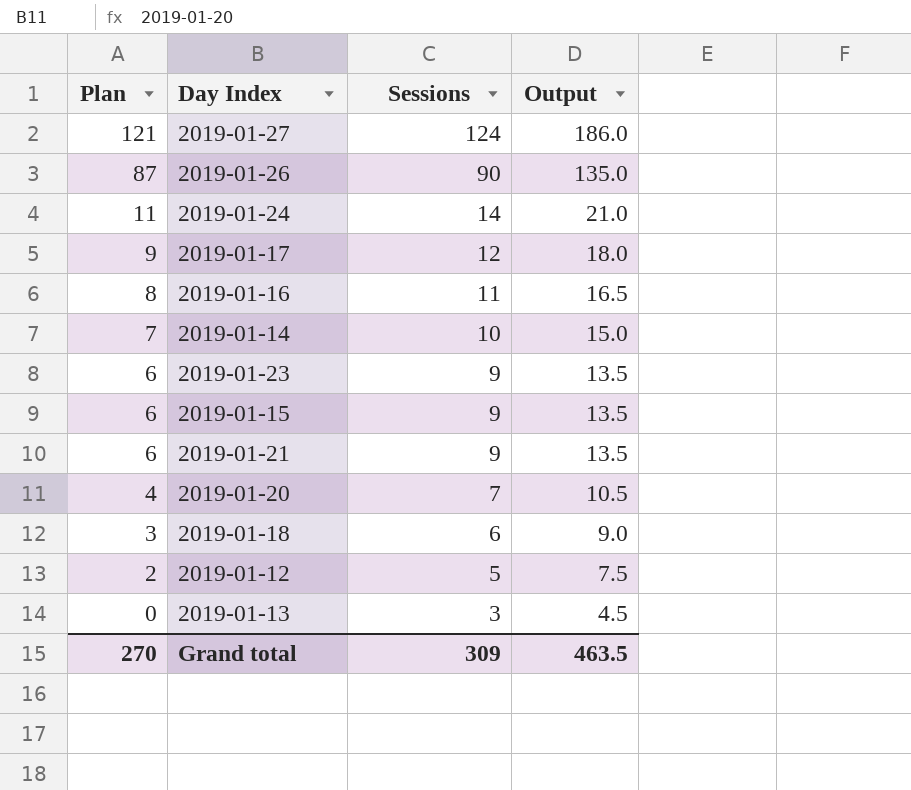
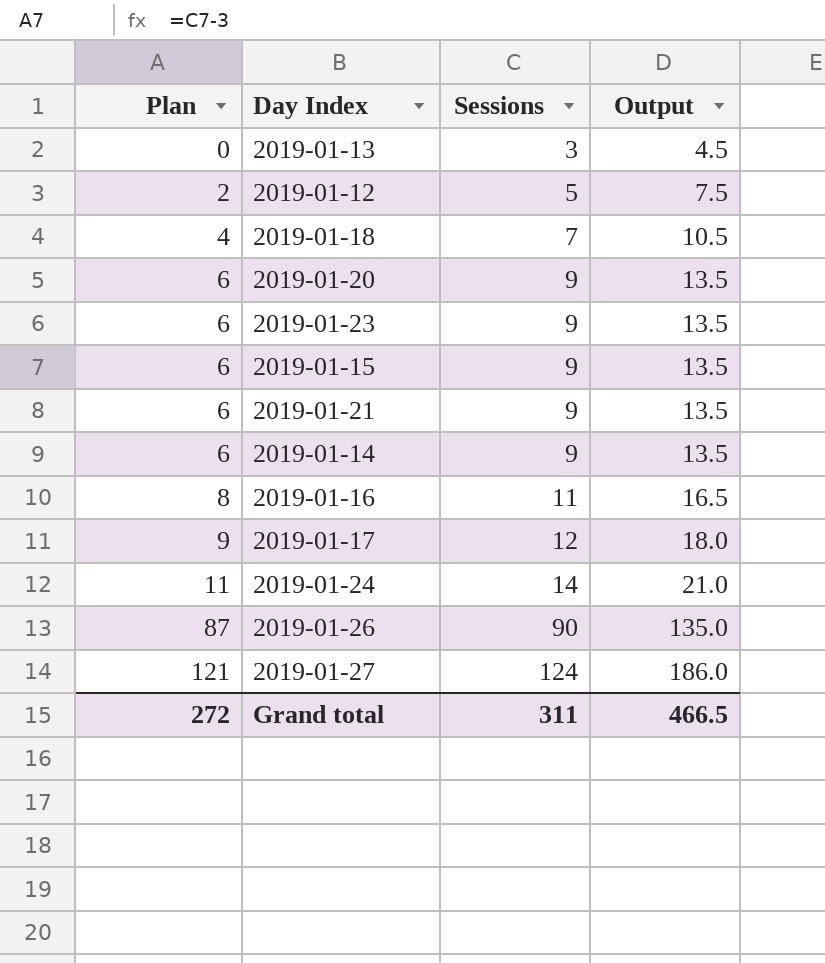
row order: Plan descending -> Plan ascending
2019-01-18 | Plan: 3 -> 4
2019-01-18 | Sessions: 6 -> 7
2019-01-18 | Output: 9.0 -> 10.5
2019-01-20 | Plan: 4 -> 6
2019-01-20 | Sessions: 7 -> 9
2019-01-20 | Output: 10.5 -> 13.5
2019-01-14 | Plan: 7 -> 6
2019-01-14 | Sessions: 10 -> 9
2019-01-14 | Output: 15.0 -> 13.5
Grand total | Plan: 270 -> 272
Grand total | Sessions: 309 -> 311
Grand total | Output: 463.5 -> 466.5

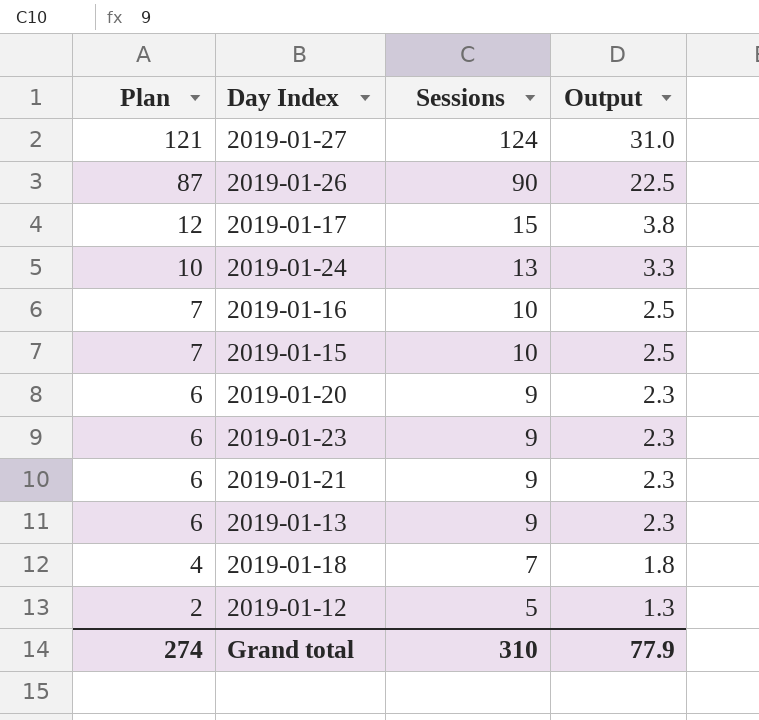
row order: Plan ascending -> Plan descending
column Output | formula: [Sessions] * 1.5 -> [Sessions] * 0.25
row 2019-01-14: 6 | 9 | 13.5 -> none
2019-01-17 | Plan: 9 -> 12
2019-01-17 | Sessions: 12 -> 15
2019-01-24 | Plan: 11 -> 10
2019-01-24 | Sessions: 14 -> 13
2019-01-16 | Plan: 8 -> 7
2019-01-16 | Sessions: 11 -> 10
2019-01-15 | Plan: 6 -> 7
2019-01-15 | Sessions: 9 -> 10
2019-01-13 | Plan: 0 -> 6
2019-01-13 | Sessions: 3 -> 9
Grand total | Plan: 272 -> 274
Grand total | Sessions: 311 -> 310
Grand total | Output: 466.5 -> 77.9

